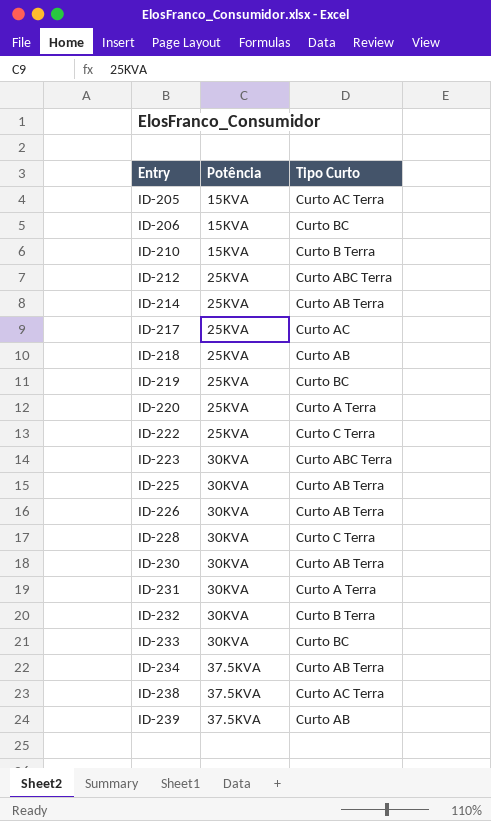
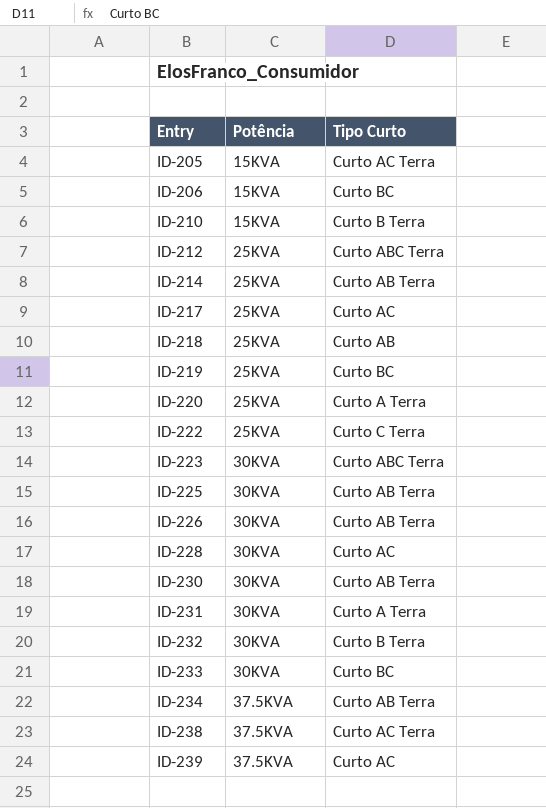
ID-228 | Tipo Curto: Curto C Terra -> Curto AC
ID-239 | Tipo Curto: Curto AB -> Curto AC

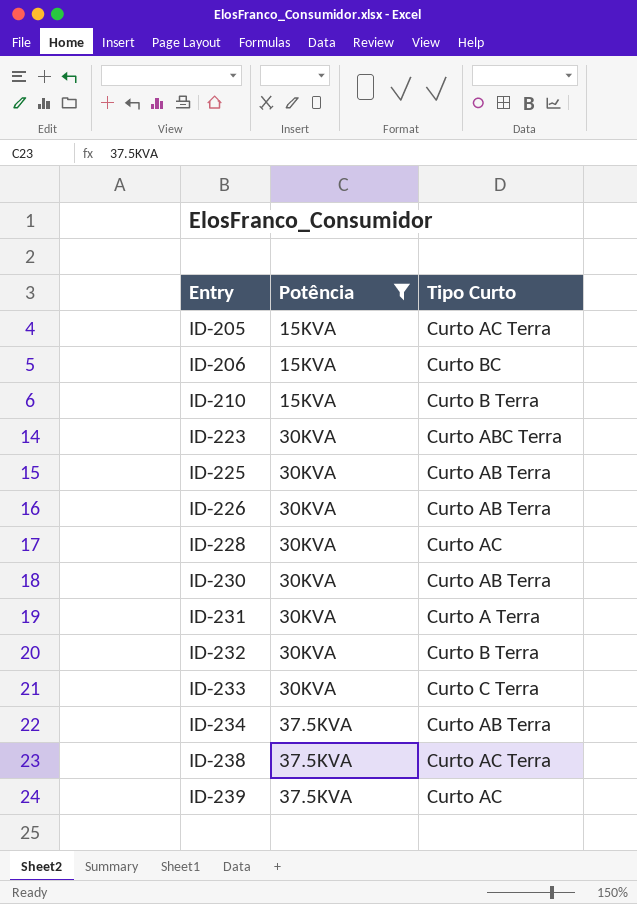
filter: none -> Potência != 25KVA
ID-233 | Tipo Curto: Curto BC -> Curto C Terra

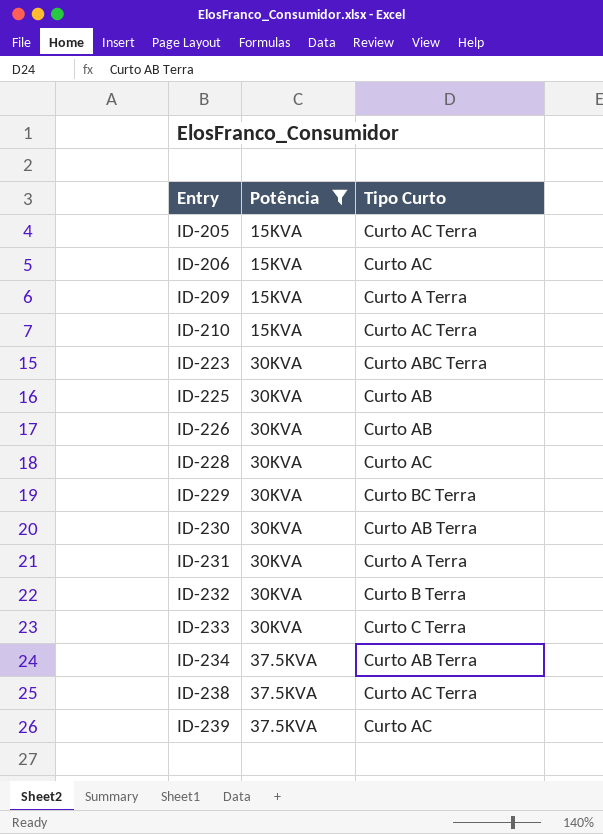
ID-206 | Tipo Curto: Curto BC -> Curto AC
row ID-209: none -> 15KVA | Curto A Terra
ID-210 | Tipo Curto: Curto B Terra -> Curto AC Terra
ID-225 | Tipo Curto: Curto AB Terra -> Curto AB
ID-226 | Tipo Curto: Curto AB Terra -> Curto AB
row ID-229: none -> 30KVA | Curto BC Terra

